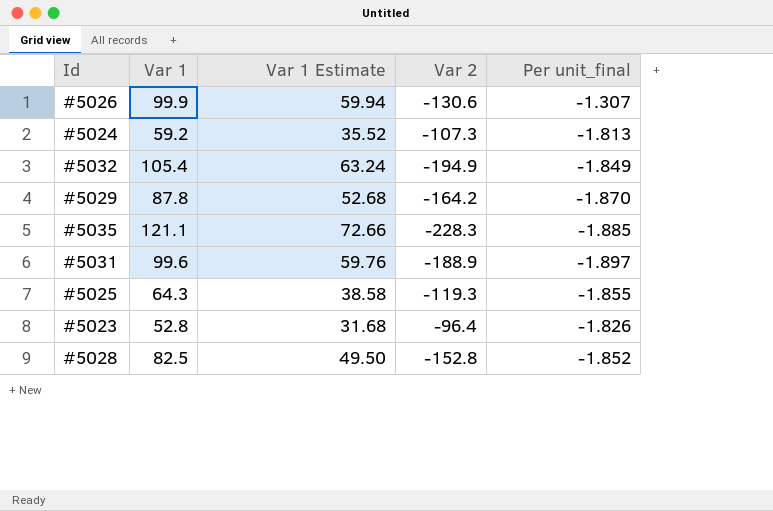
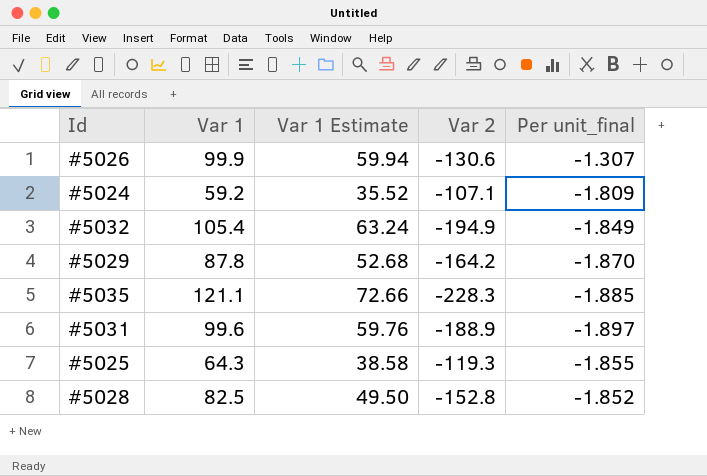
row #5023: 52.8 | 31.68 | -96.4 | -1.826 -> none
#5024 | Var 2: -107.3 -> -107.1
#5024 | Per unit_final: -1.813 -> -1.809

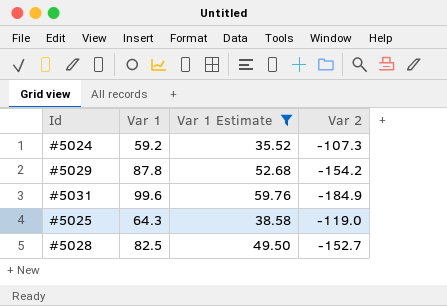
filter: none -> Var 1 Estimate <= 59.76
column Per unit_final | formula: [Var 2] / [Var 1] -> none
#5024 | Var 2: -107.1 -> -107.3
#5029 | Var 2: -164.2 -> -154.2
#5031 | Var 2: -188.9 -> -184.9
#5025 | Var 2: -119.3 -> -119.0
#5028 | Var 2: -152.8 -> -152.7

